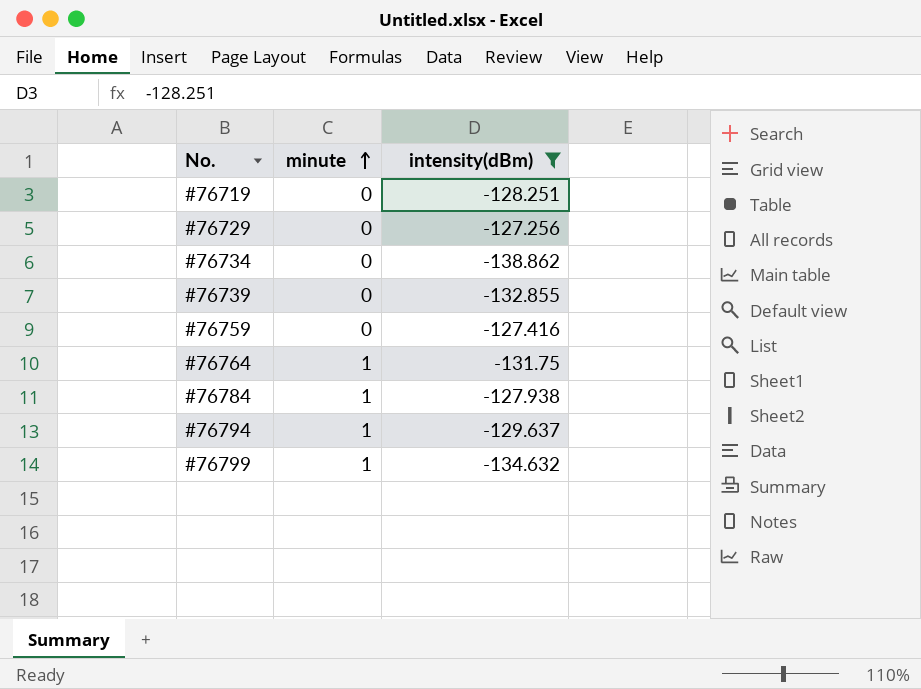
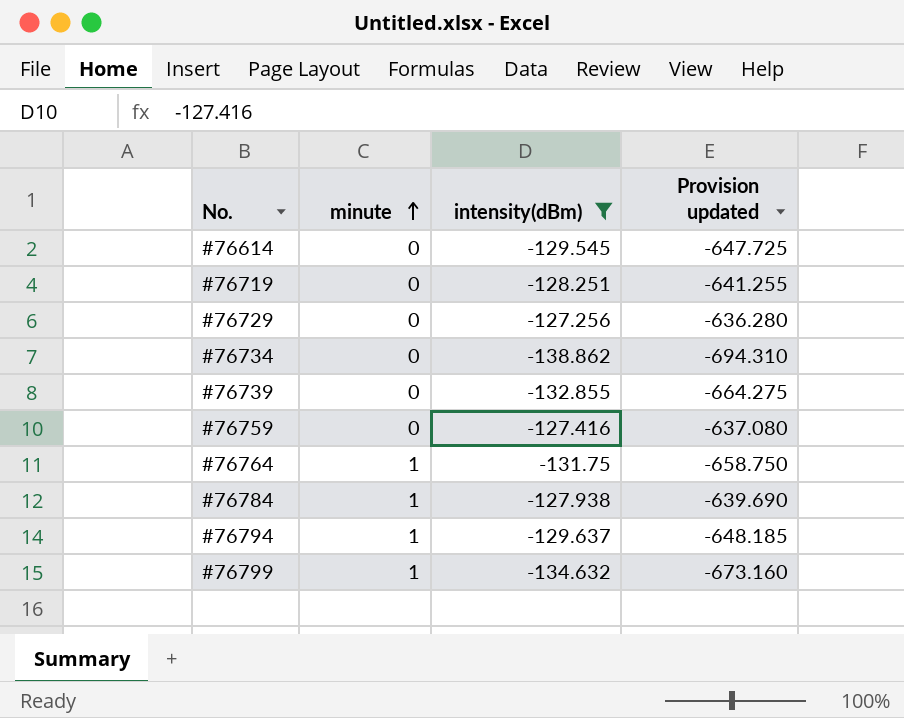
column Provision updated | formula: none -> [intensity(dBm)] * 5
row #76614: none -> 0 | -129.545 | -647.725

